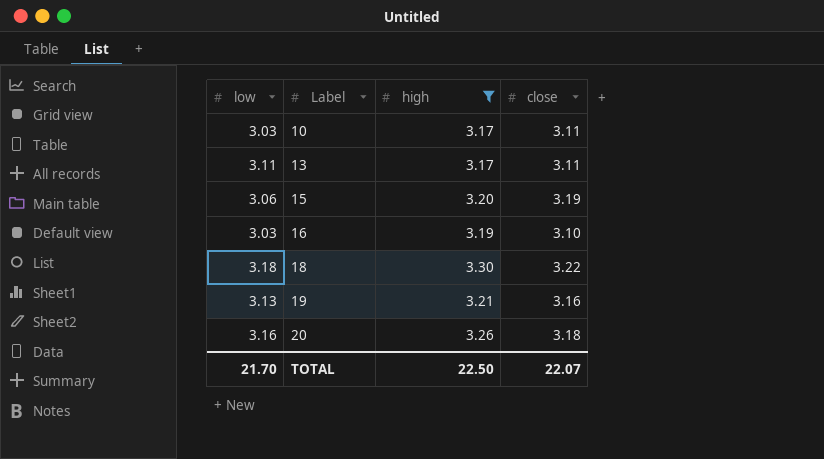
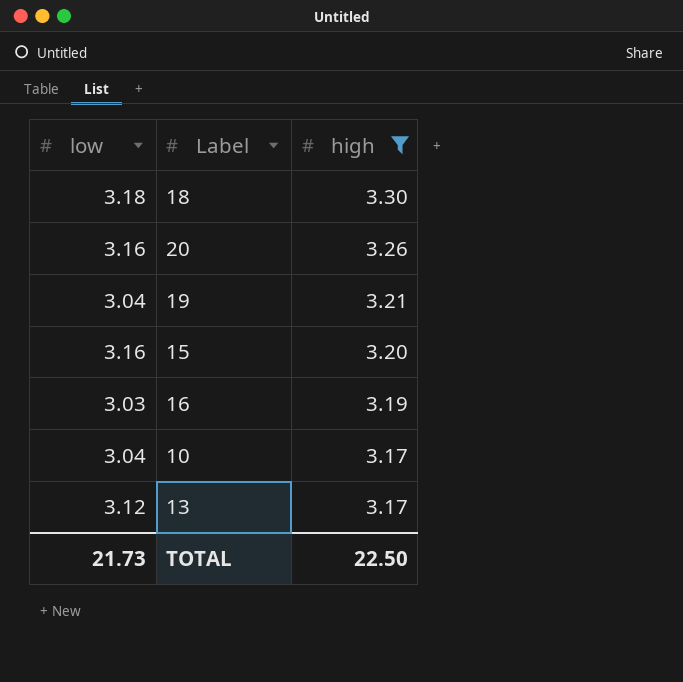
row order: Label ascending -> high descending
column close | position: 4 -> none
19 | low: 3.13 -> 3.04
15 | low: 3.06 -> 3.16
10 | low: 3.03 -> 3.04
13 | low: 3.11 -> 3.12
TOTAL | low: 21.70 -> 21.73

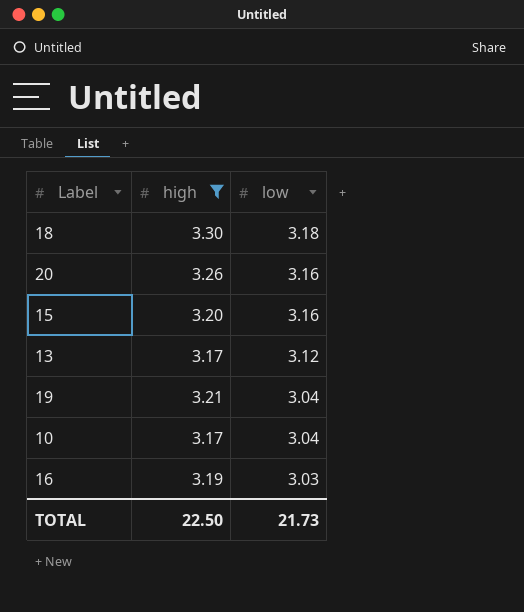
row order: high descending -> low descending
column low | position: 1 -> 3

